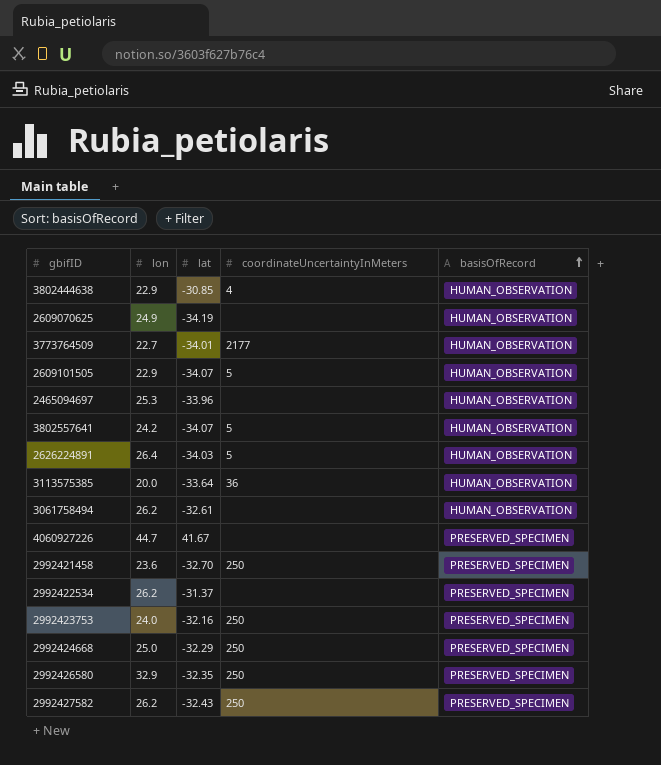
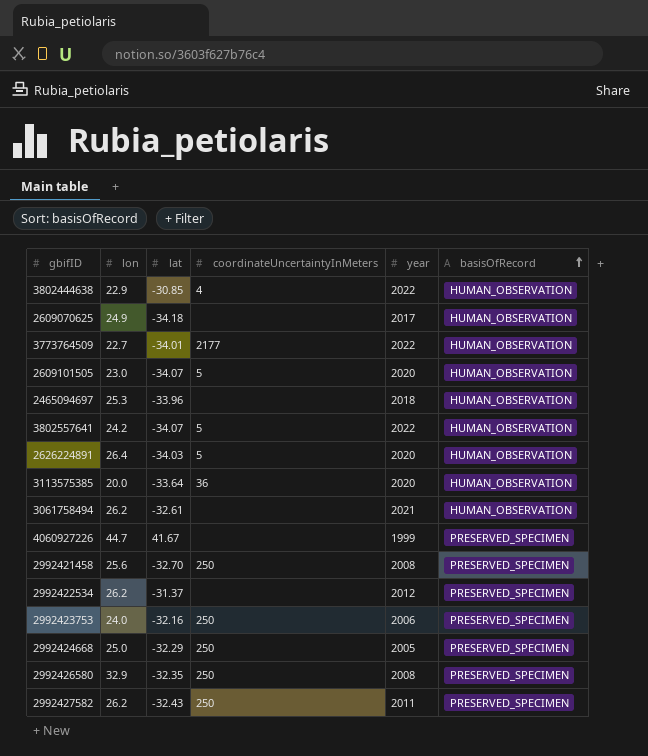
column year | position: none -> 5
2609070625 | lat: -34.19 -> -34.18
2609101505 | lon: 22.9 -> 23.0
2992421458 | lon: 23.6 -> 25.6

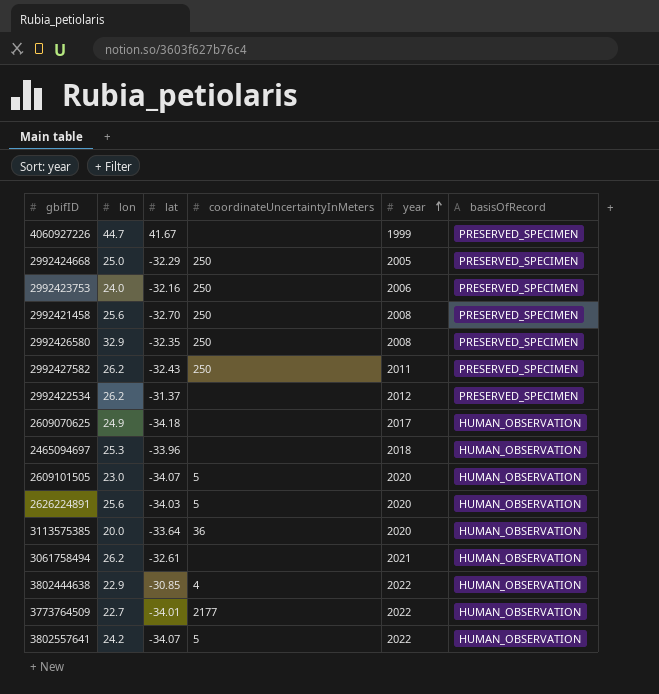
row order: basisOfRecord ascending -> year ascending
2626224891 | lon: 26.4 -> 25.6

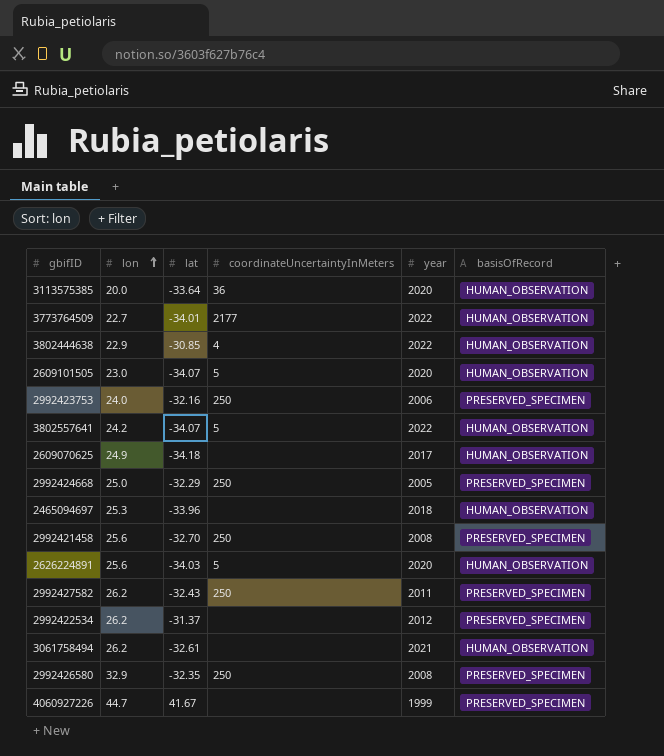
row order: year ascending -> lon ascending

